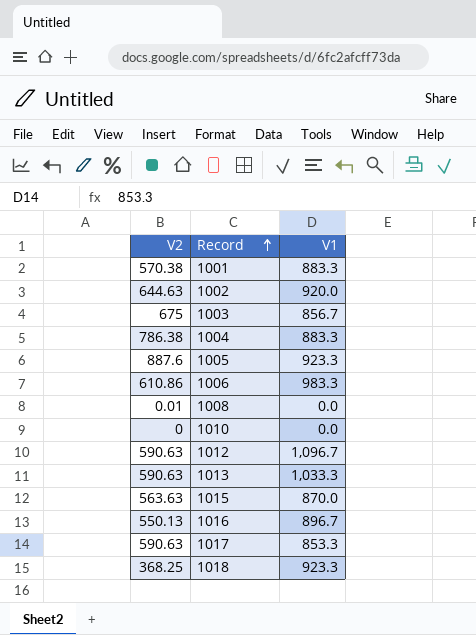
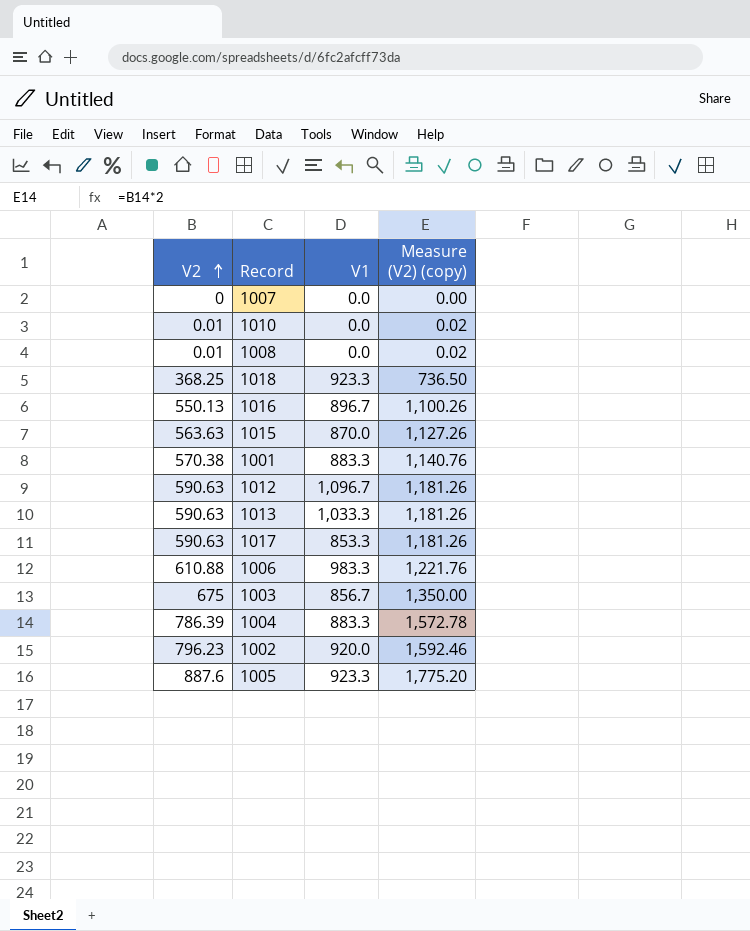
row order: Record ascending -> V2 ascending
column Measure (V2) (copy) | formula: none -> [V2] * 2
row 1007: none -> 0 | 0.0 | 0.00
1010 | V2: 0 -> 0.01
1006 | V2: 610.86 -> 610.88
1004 | V2: 786.38 -> 786.39
1002 | V2: 644.63 -> 796.23

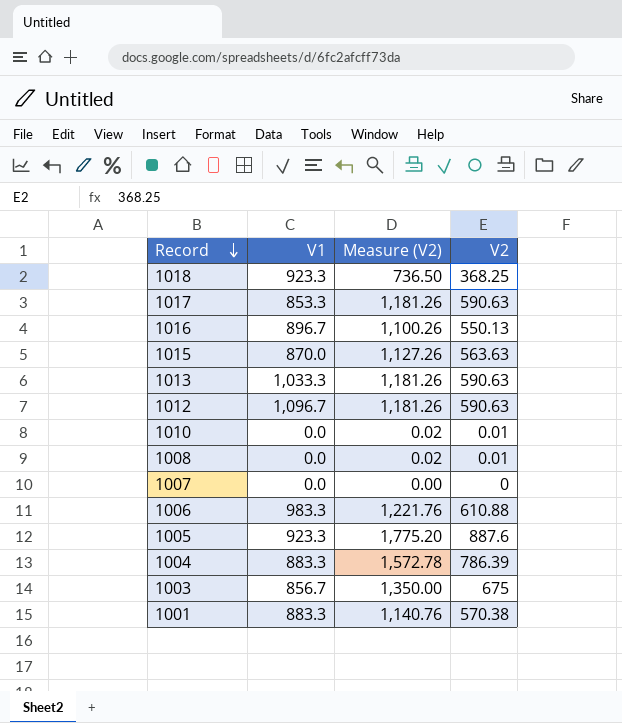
row order: V2 ascending -> Record descending
column name: Measure (V2) (copy) -> Measure (V2)
column V2 | position: 1 -> 4
row 1002: 796.23 | 920.0 | 1,592.46 -> none

